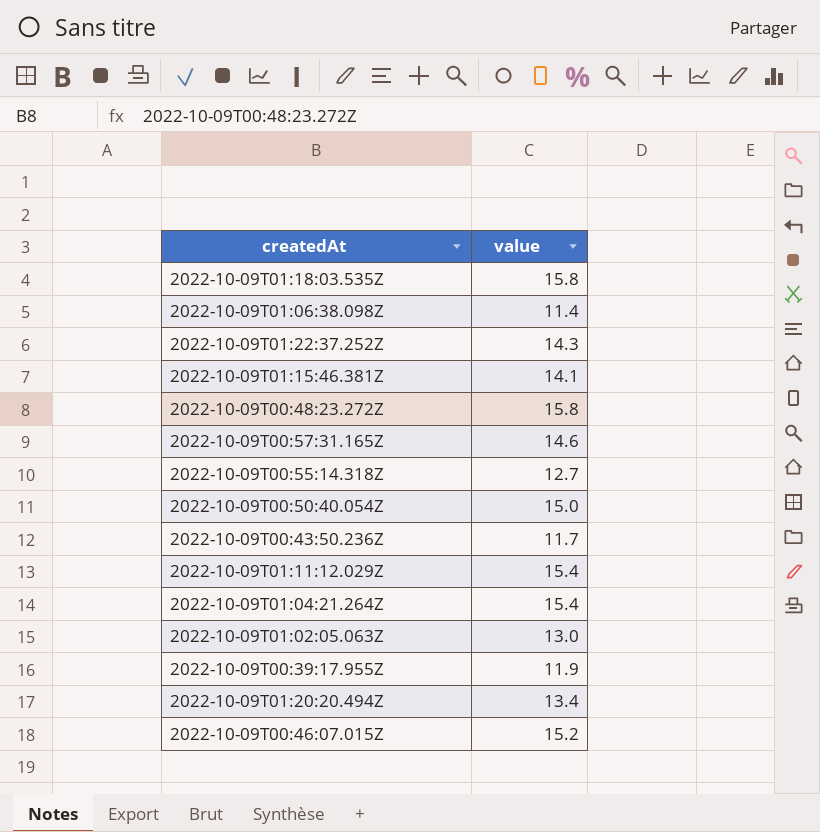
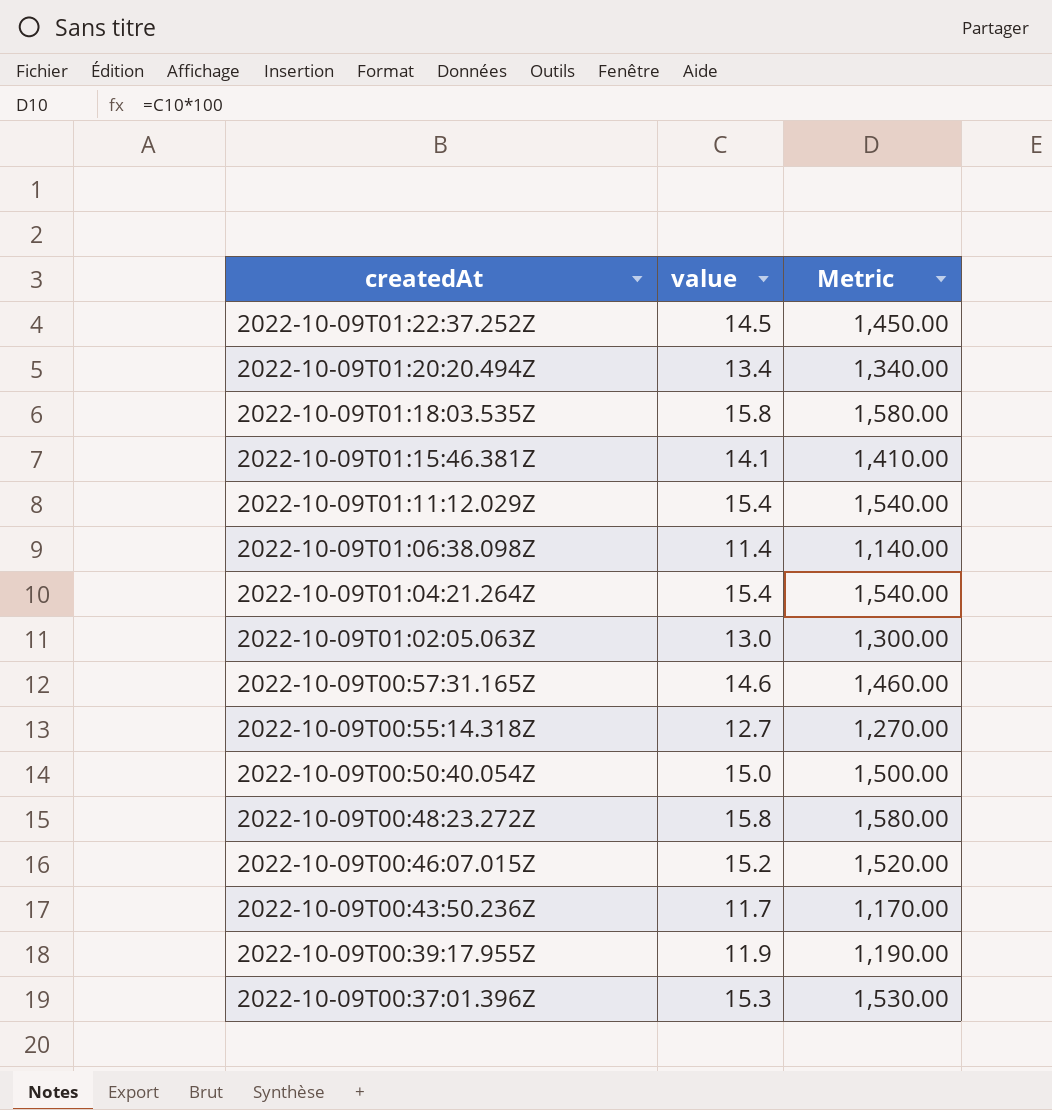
row order: none -> createdAt descending
column Metric | formula: none -> [value] * 100
2022-10-09T01:22:37.252Z | value: 14.3 -> 14.5
row 2022-10-09T00:37:01.396Z: none -> 15.3 | 1,530.00

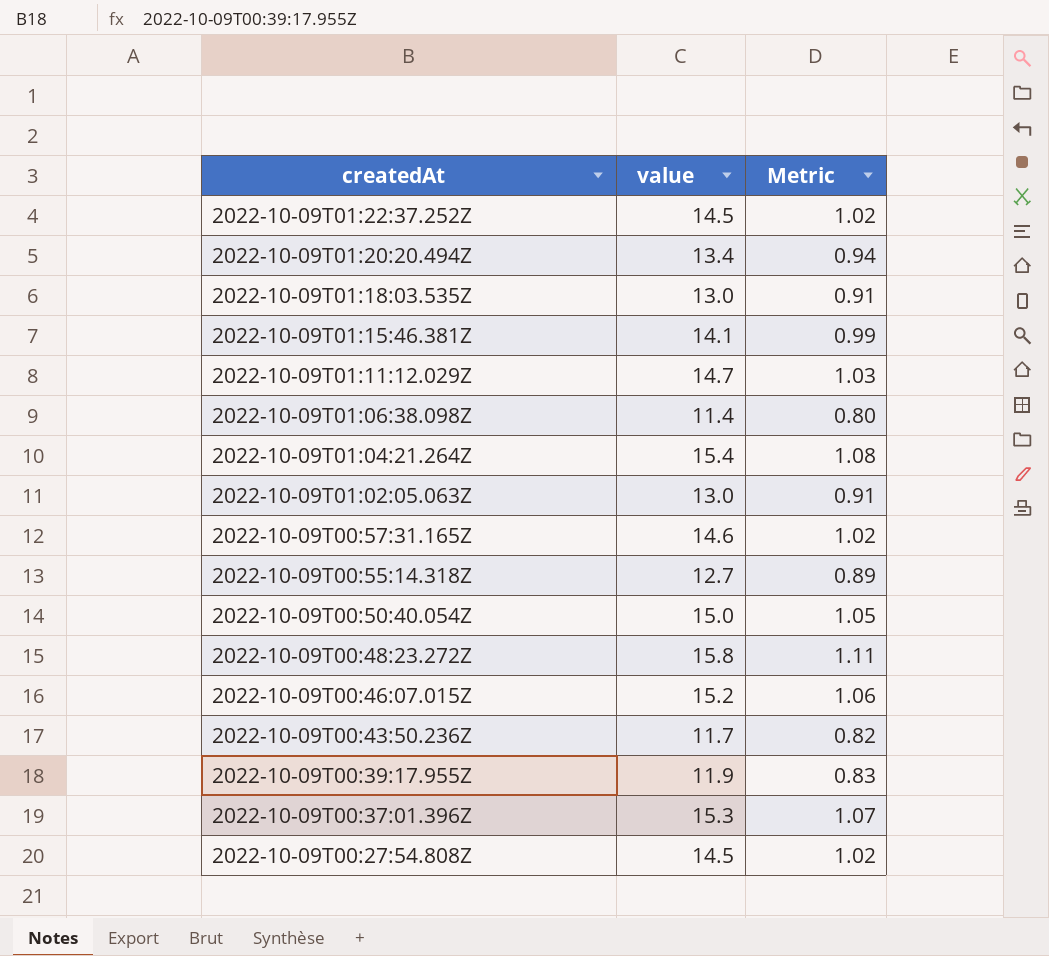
column Metric | formula: [value] * 100 -> [value] * 0.07
2022-10-09T01:18:03.535Z | value: 15.8 -> 13.0
2022-10-09T01:11:12.029Z | value: 15.4 -> 14.7
row 2022-10-09T00:27:54.808Z: none -> 14.5 | 1.02

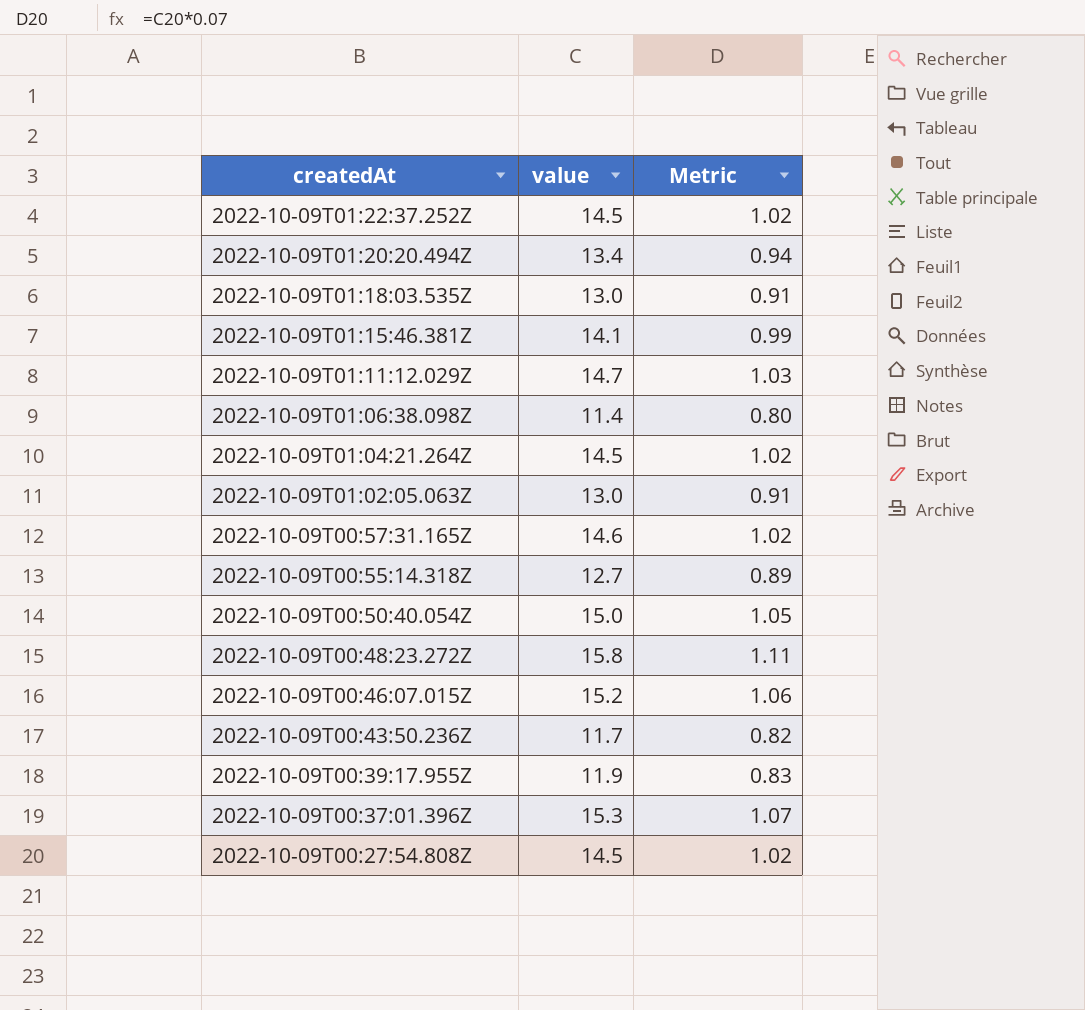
2022-10-09T01:04:21.264Z | value: 15.4 -> 14.5
2022-10-09T01:04:21.264Z | Metric: 1.08 -> 1.02

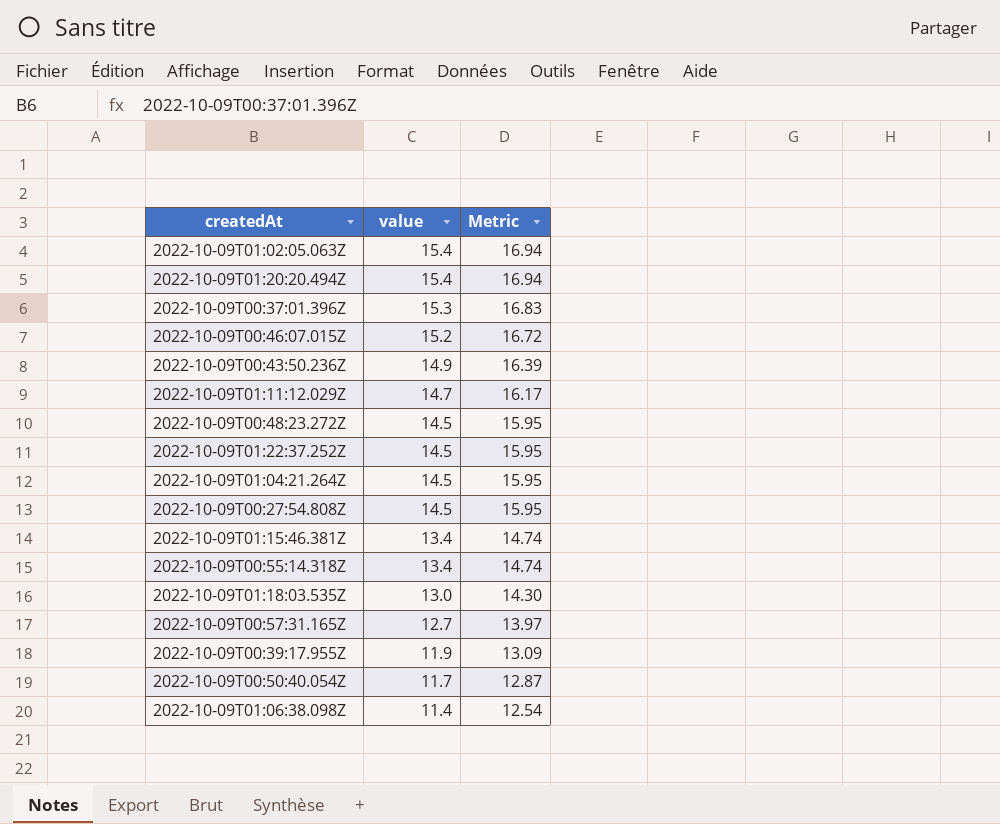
row order: createdAt descending -> value descending
column Metric | formula: [value] * 0.07 -> [value] * 1.1
2022-10-09T01:02:05.063Z | value: 13.0 -> 15.4
2022-10-09T01:20:20.494Z | value: 13.4 -> 15.4
2022-10-09T00:43:50.236Z | value: 11.7 -> 14.9
2022-10-09T00:48:23.272Z | value: 15.8 -> 14.5
2022-10-09T01:15:46.381Z | value: 14.1 -> 13.4
2022-10-09T00:55:14.318Z | value: 12.7 -> 13.4
2022-10-09T00:57:31.165Z | value: 14.6 -> 12.7
2022-10-09T00:50:40.054Z | value: 15.0 -> 11.7

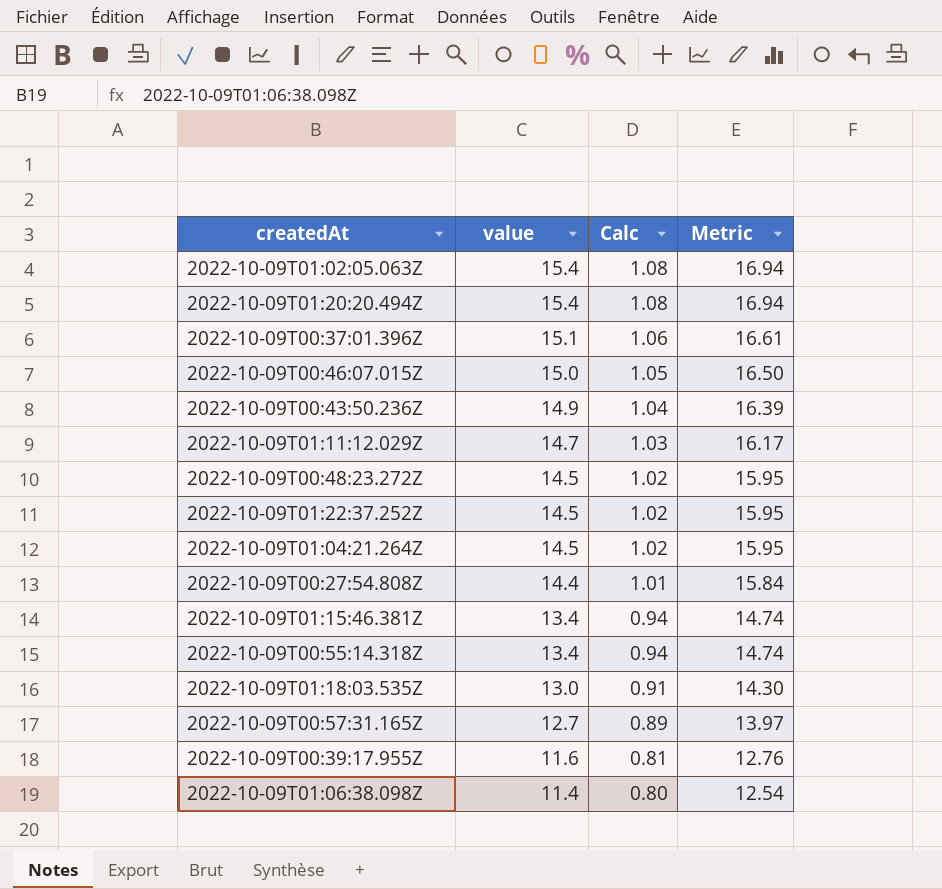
column Calc | formula: none -> [value] * 0.07
row 2022-10-09T00:50:40.054Z: 11.7 | 12.87 -> none
2022-10-09T00:37:01.396Z | value: 15.3 -> 15.1
2022-10-09T00:37:01.396Z | Metric: 16.83 -> 16.61
2022-10-09T00:46:07.015Z | value: 15.2 -> 15.0
2022-10-09T00:46:07.015Z | Metric: 16.72 -> 16.50
2022-10-09T00:27:54.808Z | value: 14.5 -> 14.4
2022-10-09T00:27:54.808Z | Metric: 15.95 -> 15.84
2022-10-09T00:39:17.955Z | value: 11.9 -> 11.6
2022-10-09T00:39:17.955Z | Metric: 13.09 -> 12.76

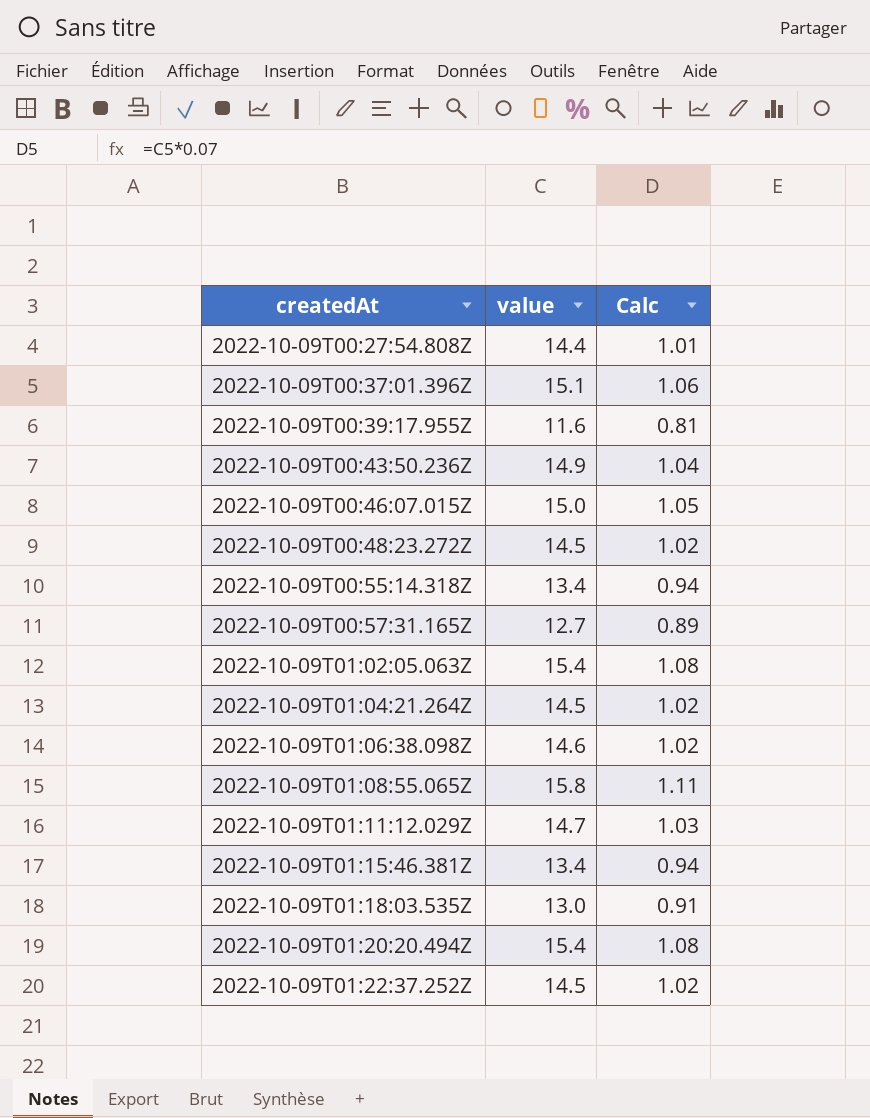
row order: value descending -> createdAt ascending
column Metric | formula: [value] * 1.1 -> none
2022-10-09T01:06:38.098Z | value: 11.4 -> 14.6
2022-10-09T01:06:38.098Z | Calc: 0.80 -> 1.02
row 2022-10-09T01:08:55.065Z: none -> 15.8 | 1.11

